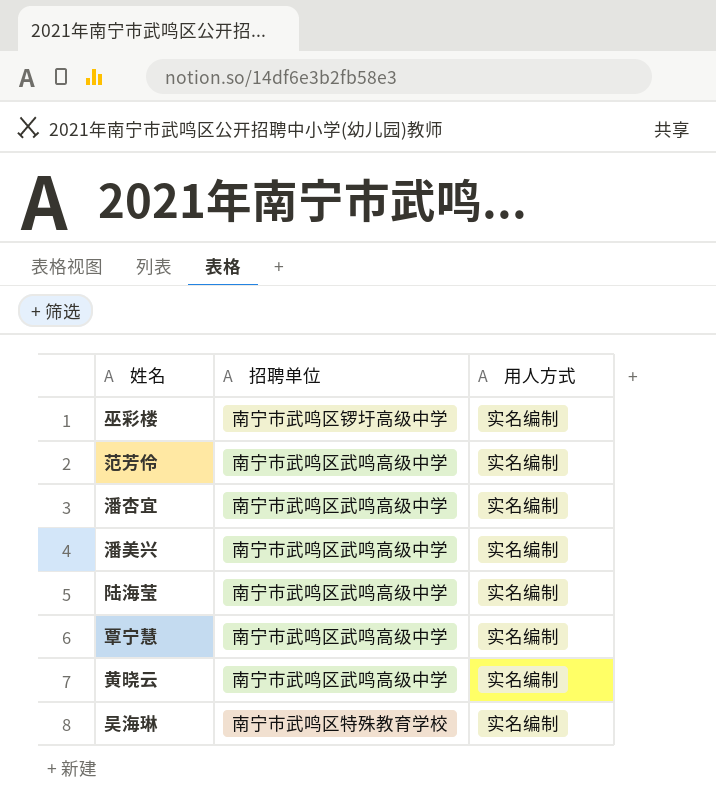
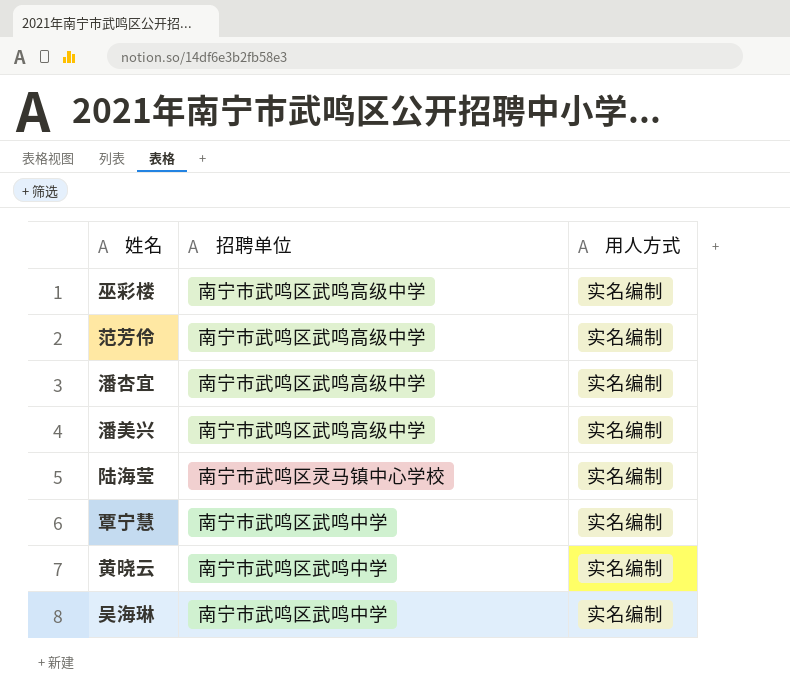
巫彩楼 | 招聘单位: 南宁市武鸣区锣圩高级中学 -> 南宁市武鸣区武鸣高级中学
陆海莹 | 招聘单位: 南宁市武鸣区武鸣高级中学 -> 南宁市武鸣区灵马镇中心学校
覃宁慧 | 招聘单位: 南宁市武鸣区武鸣高级中学 -> 南宁市武鸣区武鸣中学
黄晓云 | 招聘单位: 南宁市武鸣区武鸣高级中学 -> 南宁市武鸣区武鸣中学
吴海琳 | 招聘单位: 南宁市武鸣区特殊教育学校 -> 南宁市武鸣区武鸣中学

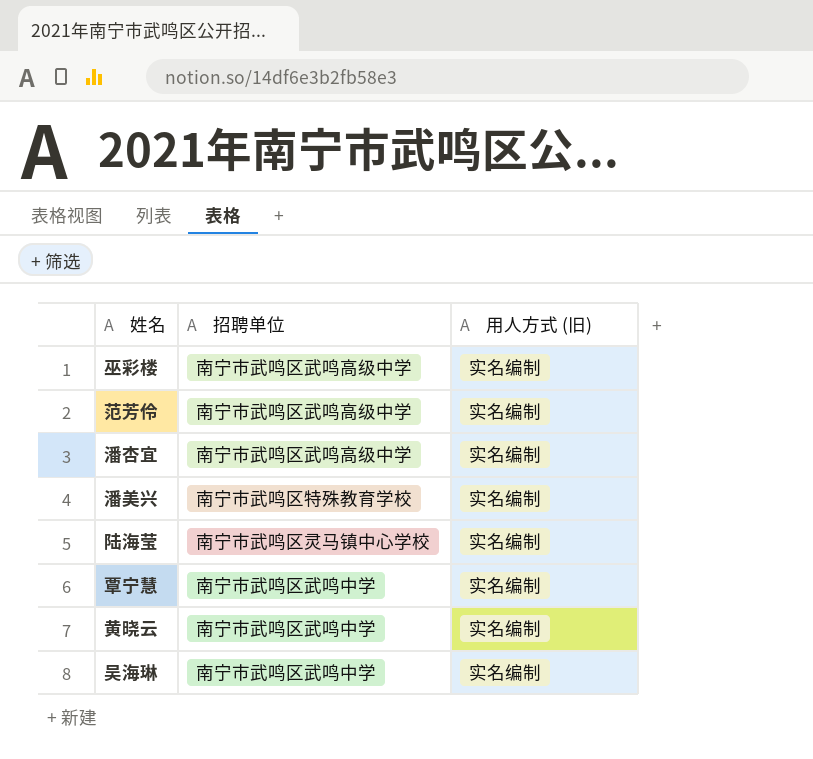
column name: 用人方式 -> 用人方式 (旧)
潘美兴 | 招聘单位: 南宁市武鸣区武鸣高级中学 -> 南宁市武鸣区特殊教育学校

